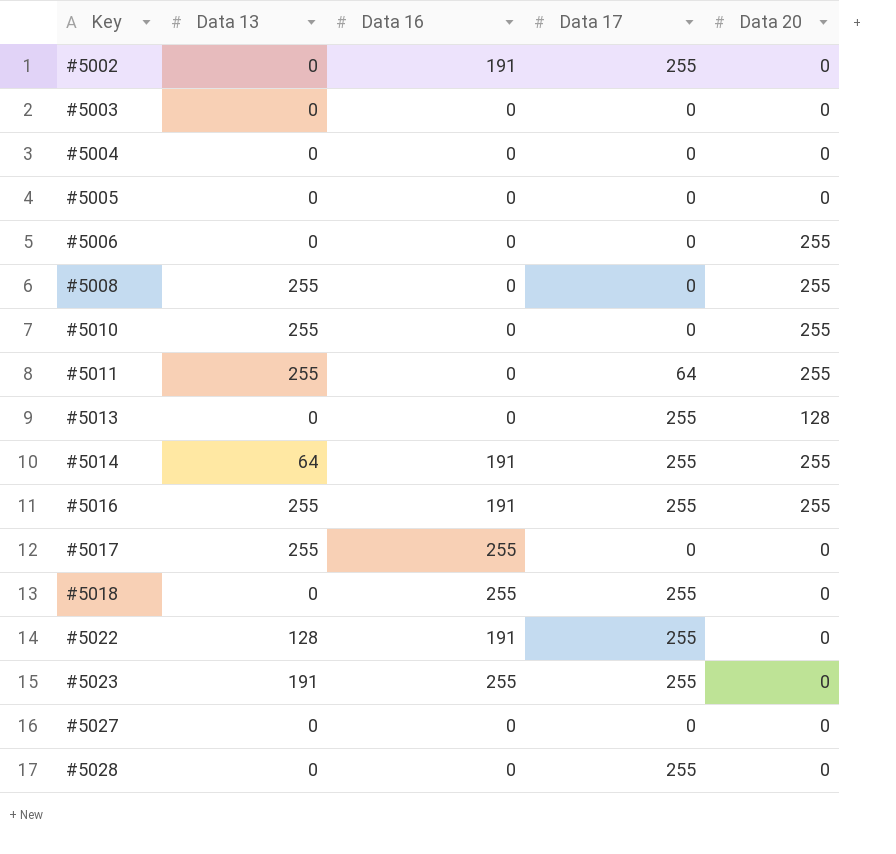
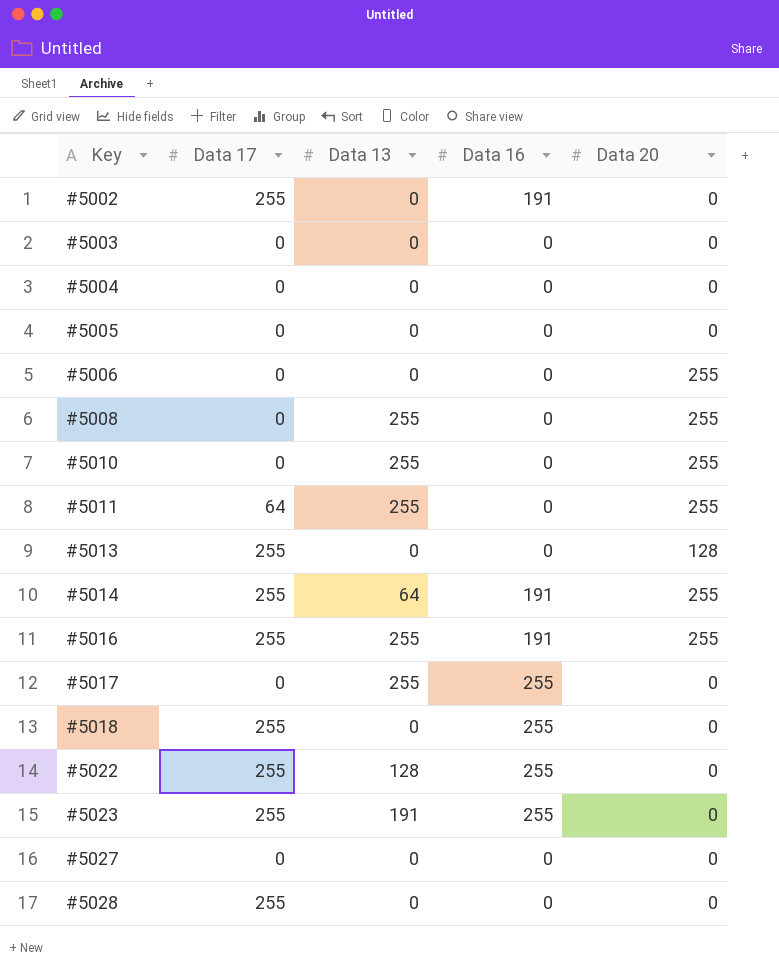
column Data 17 | position: 4 -> 2
#5022 | Data 16: 191 -> 255

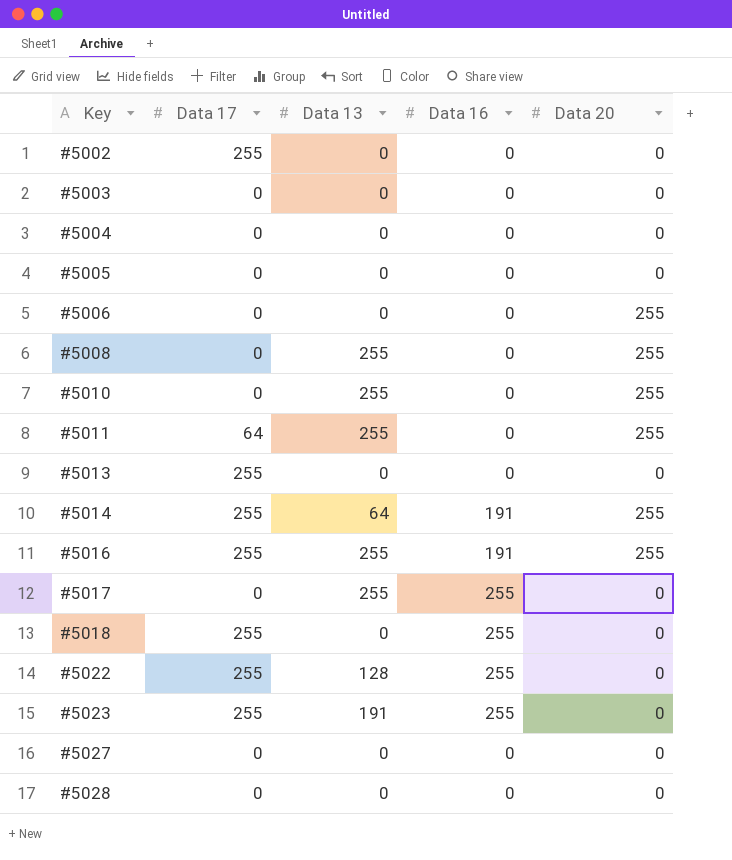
#5002 | Data 16: 191 -> 0
#5013 | Data 20: 128 -> 0
#5028 | Data 17: 255 -> 0

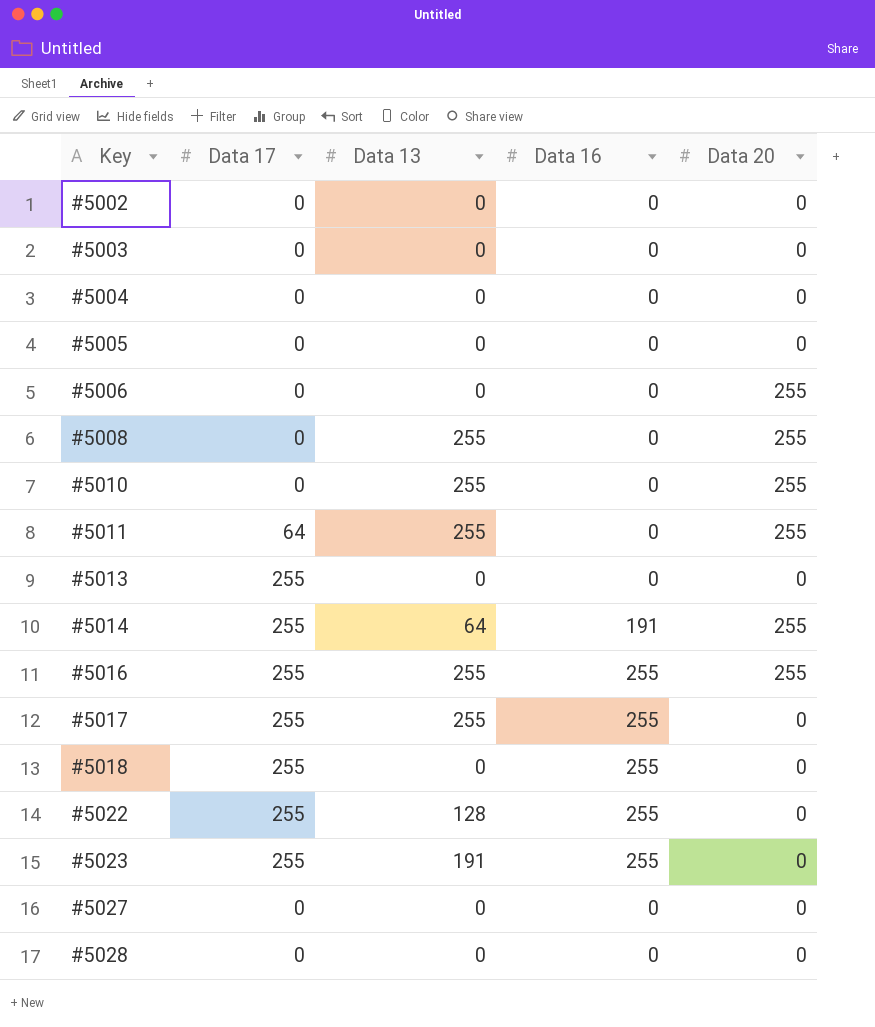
#5002 | Data 17: 255 -> 0
#5016 | Data 16: 191 -> 255
#5017 | Data 17: 0 -> 255

